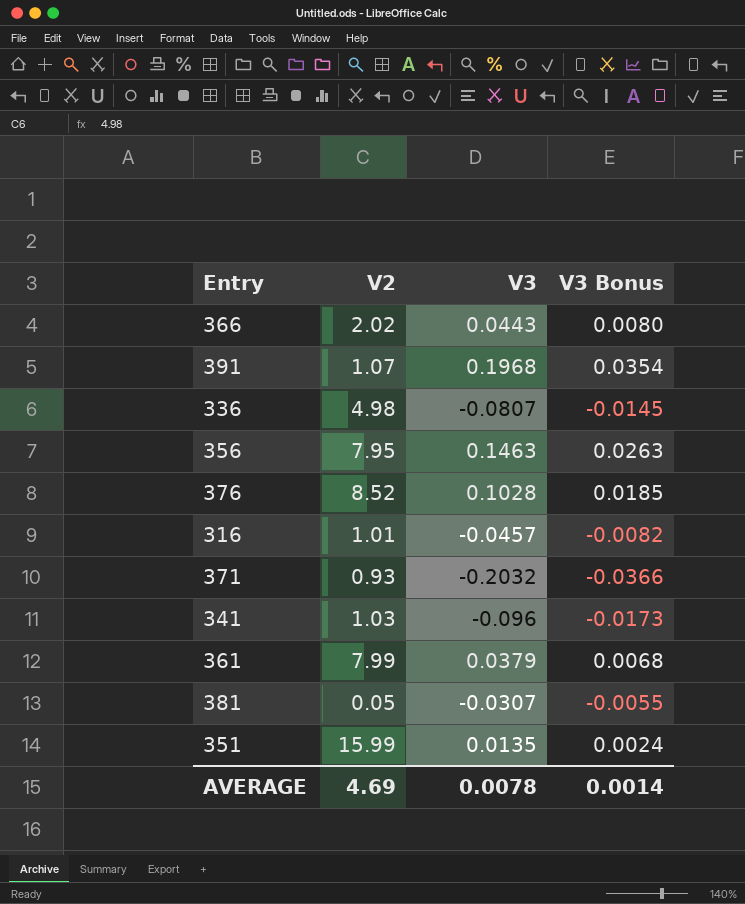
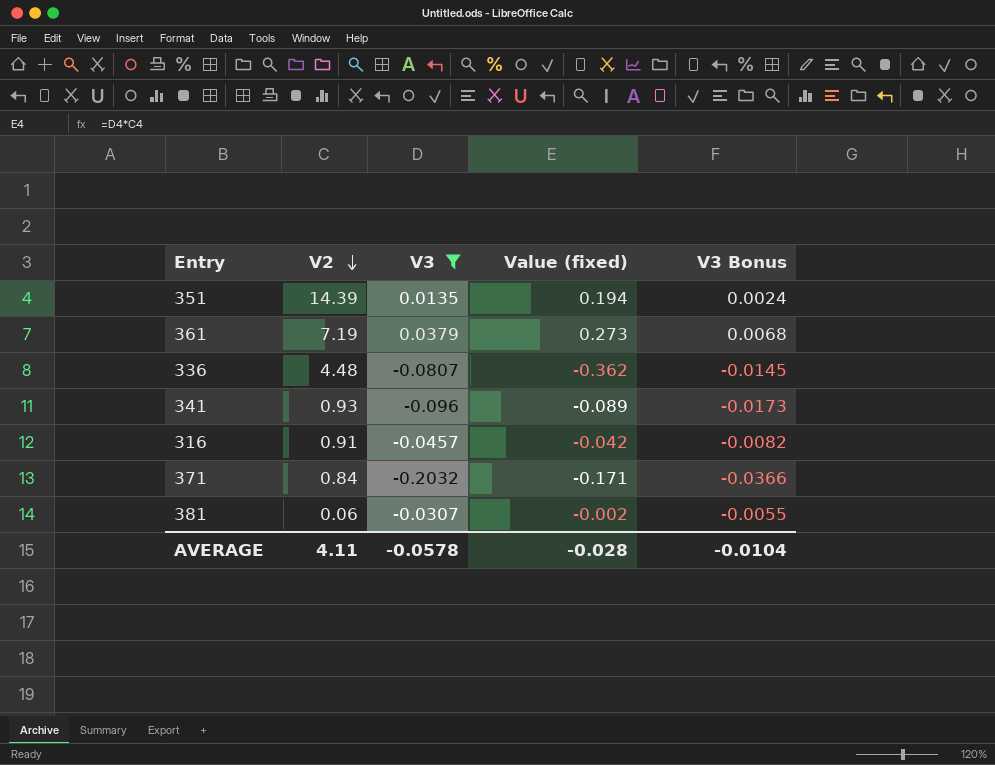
filter: none -> V3 <= 0.0379
row order: none -> V2 descending
column Value (fixed) | formula: none -> [V2] * [V3]
351 | V2: 15.99 -> 14.39
361 | V2: 7.99 -> 7.19
336 | V2: 4.98 -> 4.48
341 | V2: 1.03 -> 0.93
316 | V2: 1.01 -> 0.91
371 | V2: 0.93 -> 0.84
381 | V2: 0.05 -> 0.06
AVERAGE | V2: 4.69 -> 4.11
AVERAGE | V3: 0.0078 -> -0.0578
AVERAGE | V3 Bonus: 0.0014 -> -0.0104

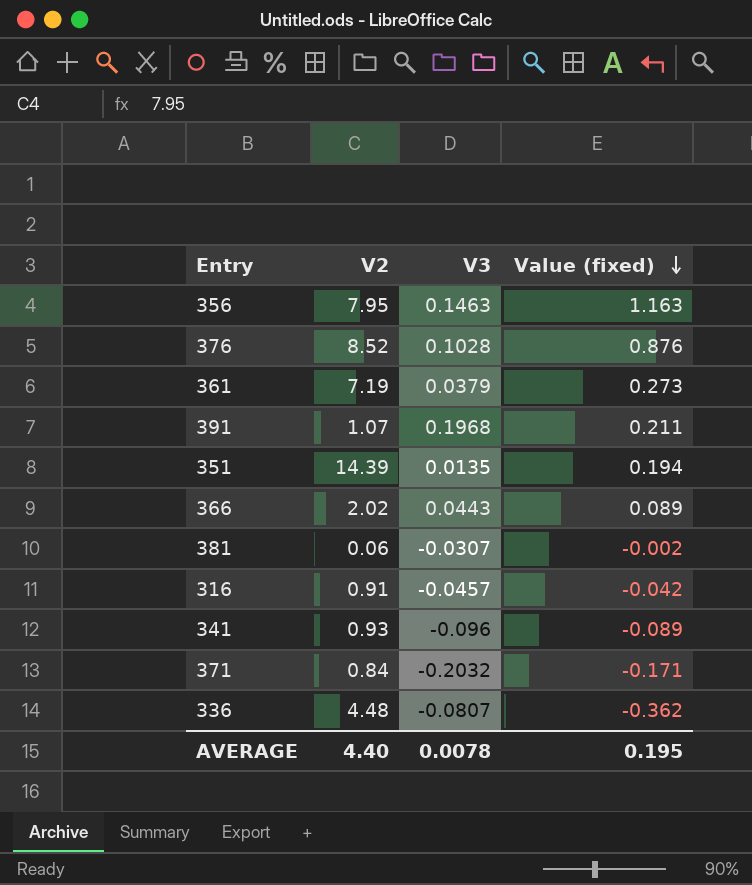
filter: V3 <= 0.0379 -> none
row order: V2 descending -> Value (fixed) descending
column V3 Bonus | formula: [V3] * 0.18 -> none
AVERAGE | V2: 4.11 -> 4.40
AVERAGE | V3: -0.0578 -> 0.0078
AVERAGE | Value (fixed): -0.028 -> 0.195

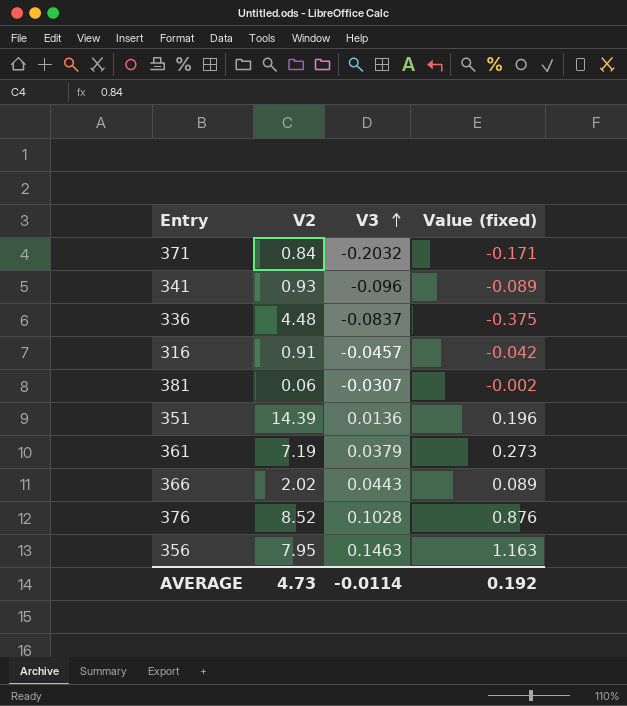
row order: Value (fixed) descending -> V3 ascending
row 391: 1.07 | 0.1968 | 0.211 -> none
336 | V3: -0.0807 -> -0.0837
336 | Value (fixed): -0.362 -> -0.375
351 | V3: 0.0135 -> 0.0136
351 | Value (fixed): 0.194 -> 0.196
AVERAGE | V2: 4.40 -> 4.73
AVERAGE | V3: 0.0078 -> -0.0114
AVERAGE | Value (fixed): 0.195 -> 0.192

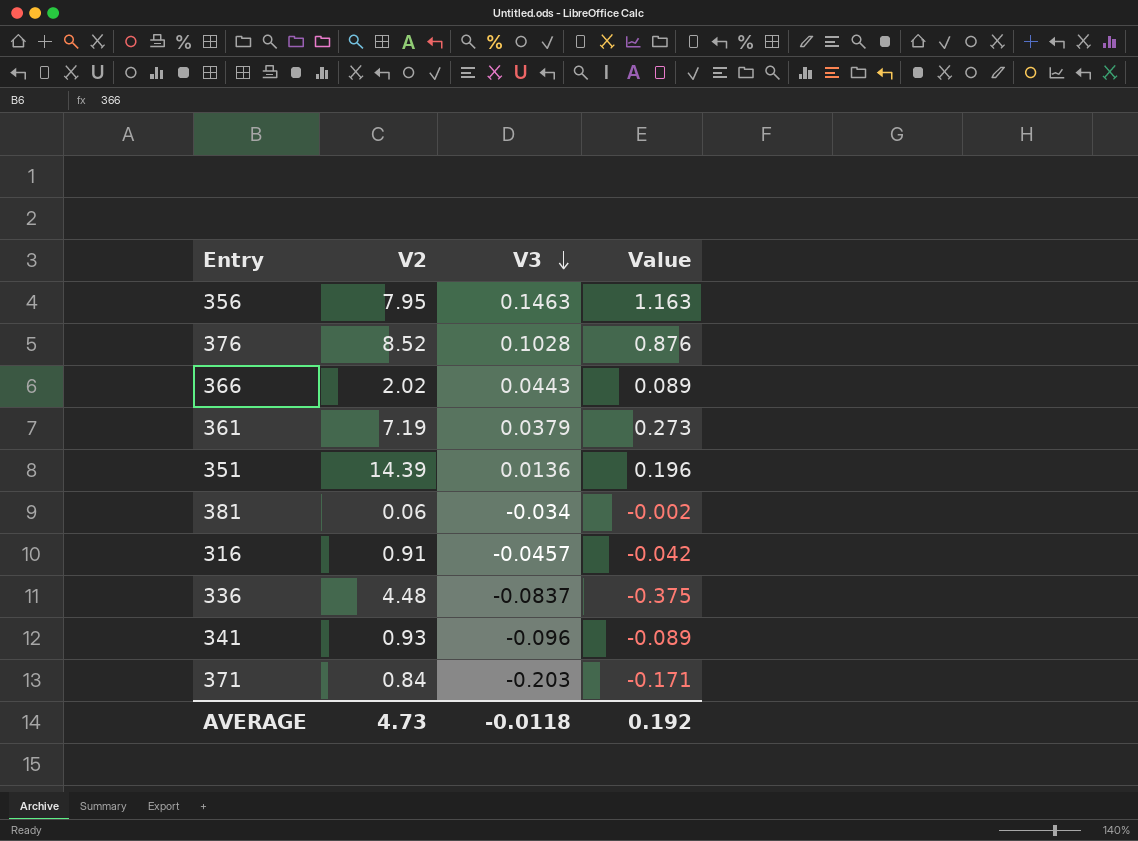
row order: V3 ascending -> V3 descending
column name: Value (fixed) -> Value
381 | V3: -0.0307 -> -0.034
371 | V3: -0.2032 -> -0.203
AVERAGE | V3: -0.0114 -> -0.0118

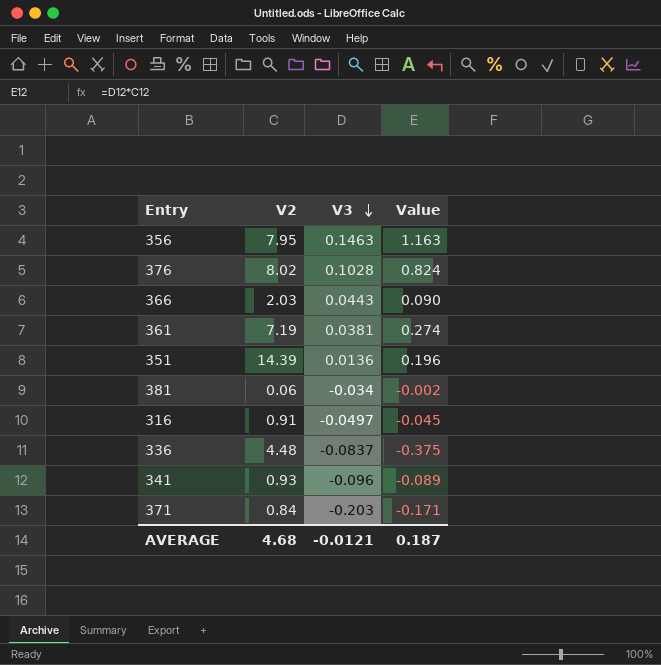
376 | V2: 8.52 -> 8.02
376 | Value: 0.876 -> 0.824
366 | V2: 2.02 -> 2.03
366 | Value: 0.089 -> 0.090
361 | V3: 0.0379 -> 0.0381
361 | Value: 0.273 -> 0.274
316 | V3: -0.0457 -> -0.0497
316 | Value: -0.042 -> -0.045
AVERAGE | V2: 4.73 -> 4.68
AVERAGE | V3: -0.0118 -> -0.0121
AVERAGE | Value: 0.192 -> 0.187

